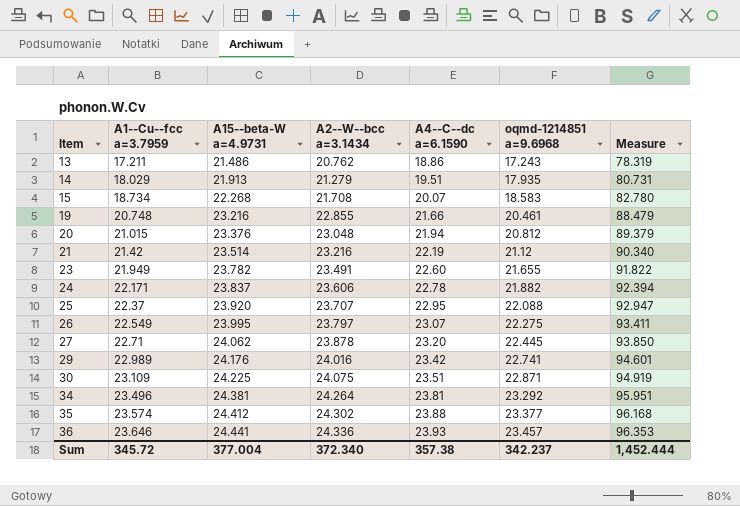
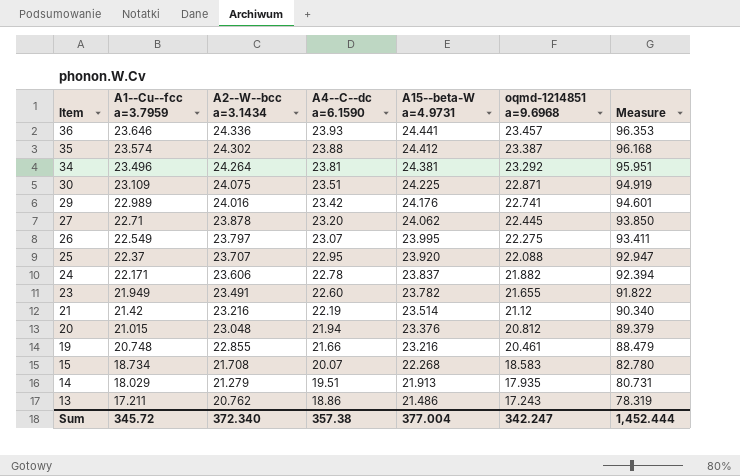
row order: Item ascending -> Item descending
column A15--beta-W a=4.9731 | position: 3 -> 5
35 | oqmd-1214851 a=9.6968: 23.377 -> 23.387
Sum | oqmd-1214851 a=9.6968: 342.237 -> 342.247

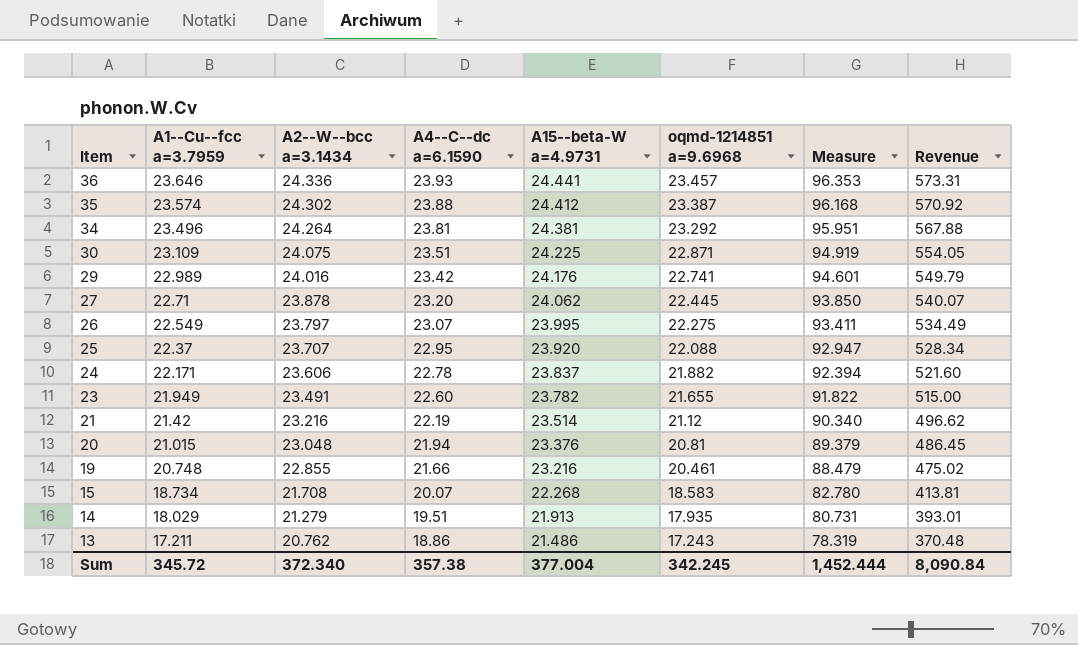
column Revenue | formula: none -> [A15--beta-W a=4.9731] * [oqmd-1214851 a=9.6968]
20 | oqmd-1214851 a=9.6968: 20.812 -> 20.81
Sum | oqmd-1214851 a=9.6968: 342.247 -> 342.245

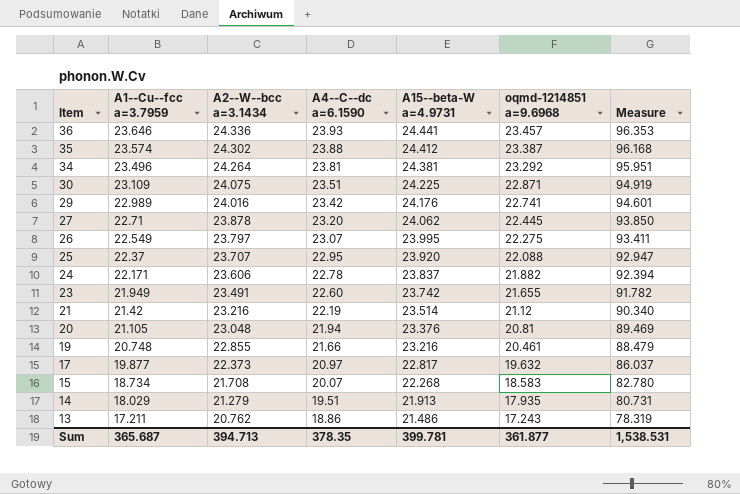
column Revenue | formula: [A15--beta-W a=4.9731] * [oqmd-1214851 a=9.6968] -> none
23 | A15--beta-W a=4.9731: 23.782 -> 23.742
23 | Measure: 91.822 -> 91.782
20 | A1--Cu--fcc a=3.7959: 21.015 -> 21.105
20 | Measure: 89.379 -> 89.469
row 17: none -> 19.877 | 22.373 | 20.97 | 22.817 | 19.632 | 86.037
Sum | A1--Cu--fcc a=3.7959: 345.72 -> 365.687
Sum | A2--W--bcc a=3.1434: 372.340 -> 394.713
Sum | A4--C--dc a=6.1590: 357.38 -> 378.35
Sum | A15--beta-W a=4.9731: 377.004 -> 399.781
Sum | oqmd-1214851 a=9.6968: 342.245 -> 361.877
Sum | Measure: 1,452.444 -> 1,538.531

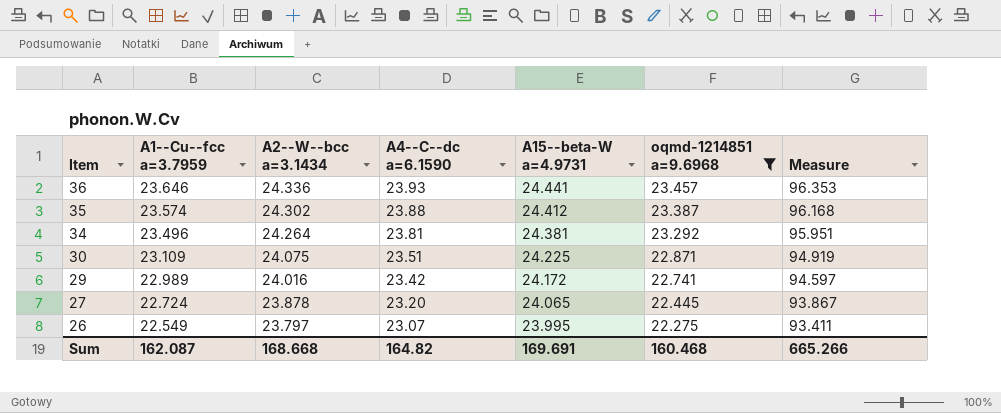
filter: none -> oqmd-1214851 a=9.6968 >= 22.275
29 | A15--beta-W a=4.9731: 24.176 -> 24.172
29 | Measure: 94.601 -> 94.597
27 | A1--Cu--fcc a=3.7959: 22.71 -> 22.724
27 | A15--beta-W a=4.9731: 24.062 -> 24.065
27 | Measure: 93.850 -> 93.867
Sum | A1--Cu--fcc a=3.7959: 365.687 -> 162.087
Sum | A2--W--bcc a=3.1434: 394.713 -> 168.668
Sum | A4--C--dc a=6.1590: 378.35 -> 164.82
Sum | A15--beta-W a=4.9731: 399.781 -> 169.691
Sum | oqmd-1214851 a=9.6968: 361.877 -> 160.468
Sum | Measure: 1,538.531 -> 665.266

